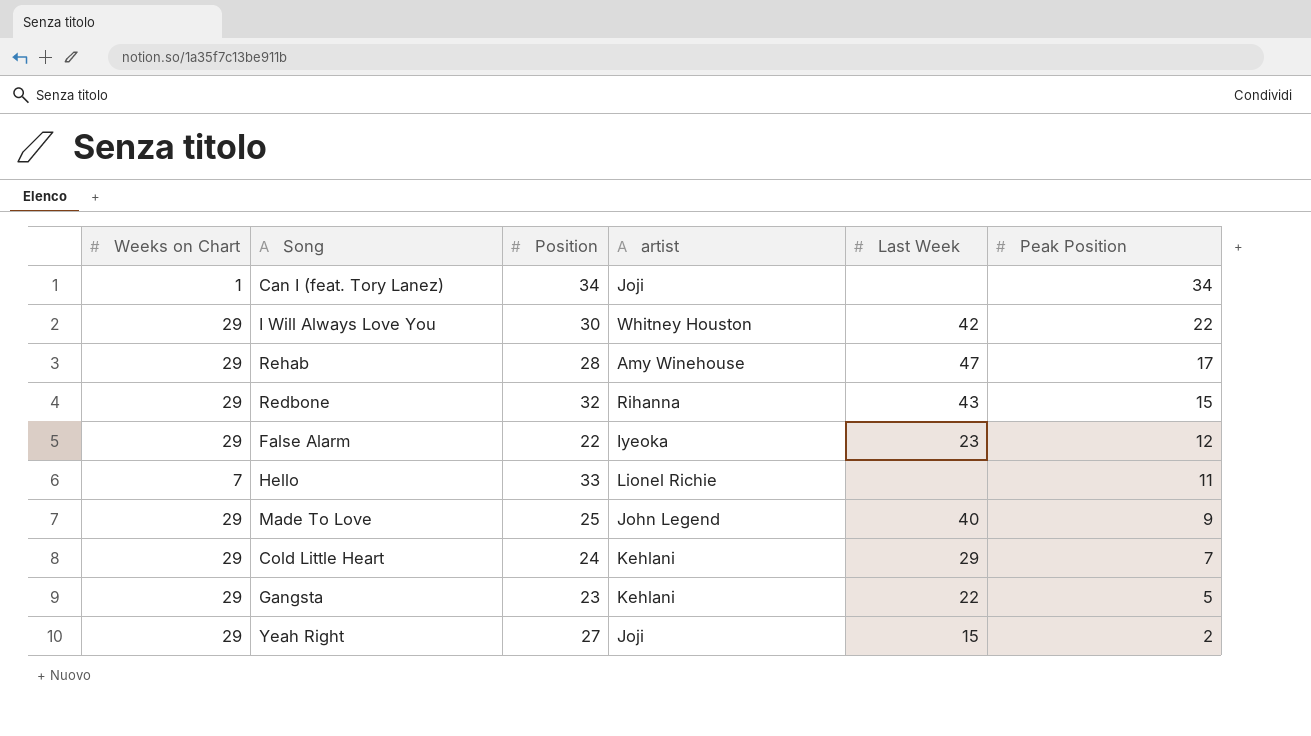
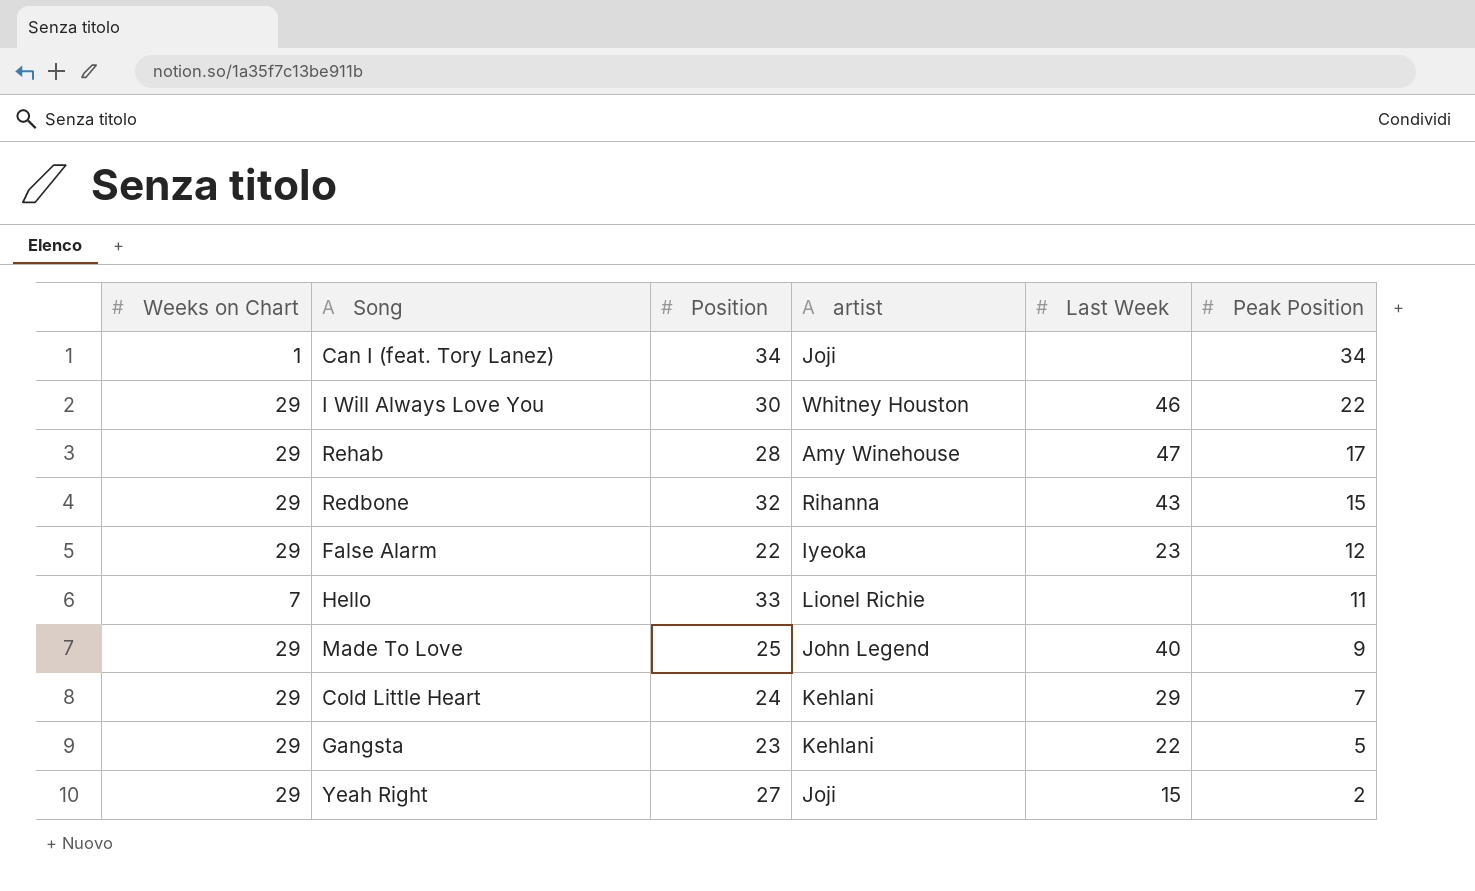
I Will Always Love You | Last Week: 42 -> 46

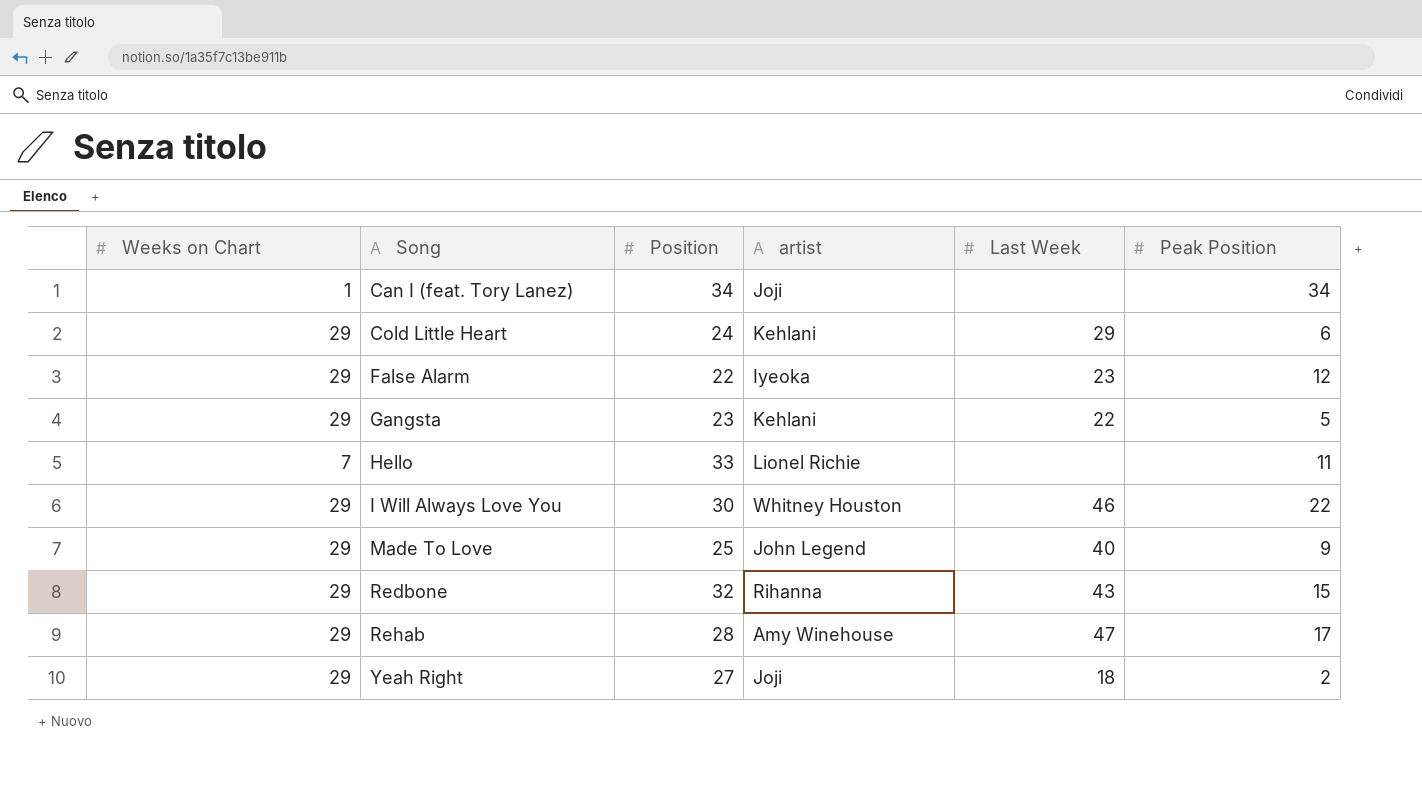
row order: Peak Position descending -> Song ascending
Cold Little Heart | Peak Position: 7 -> 6
Yeah Right | Last Week: 15 -> 18

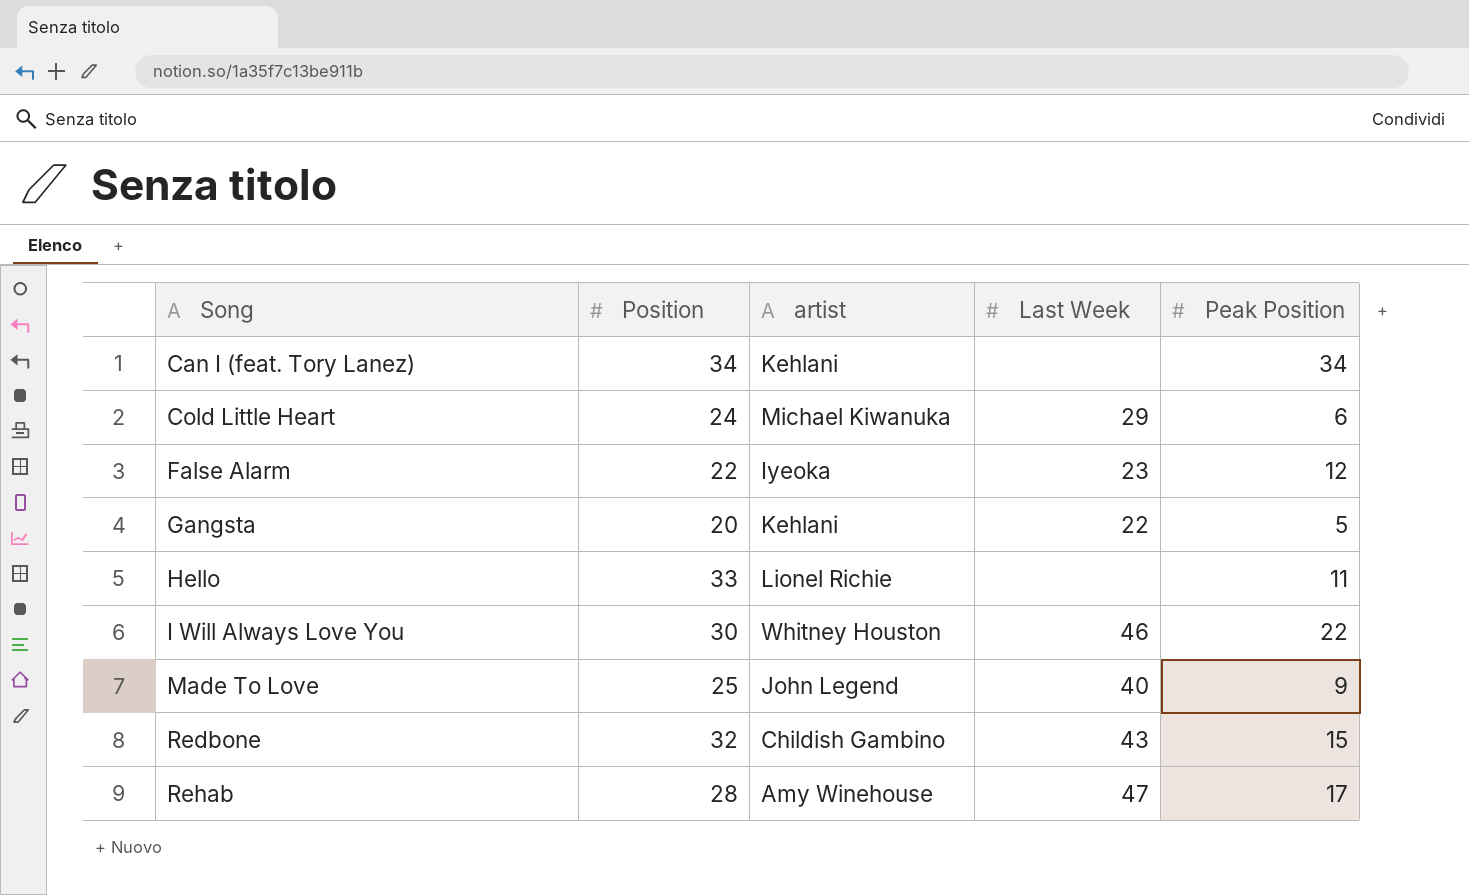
column Weeks on Chart | position: 1 -> none
row Yeah Right: 29 | 27 | Joji | 18 | 2 -> none
Can I (feat. Tory Lanez) | artist: Joji -> Kehlani
Cold Little Heart | artist: Kehlani -> Michael Kiwanuka
Gangsta | Position: 23 -> 20
Redbone | artist: Rihanna -> Childish Gambino

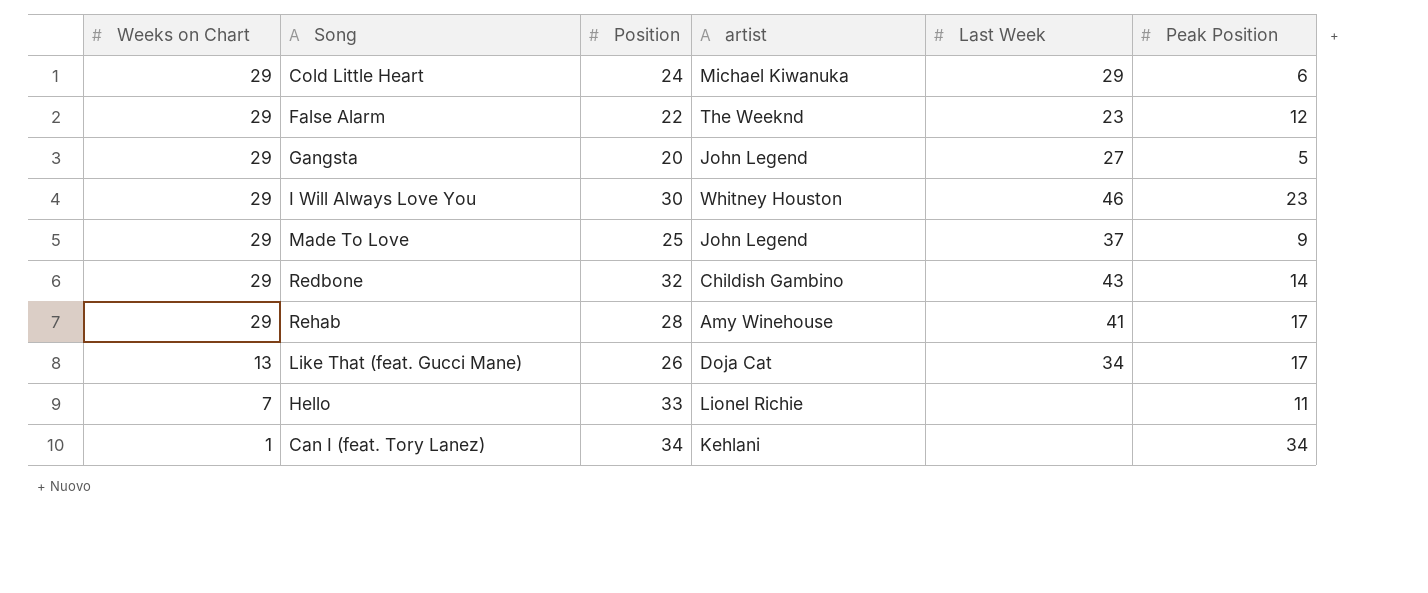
row order: Song ascending -> Weeks on Chart descending
column Weeks on Chart | position: none -> 1
False Alarm | artist: Iyeoka -> The Weeknd
Gangsta | artist: Kehlani -> John Legend
Gangsta | Last Week: 22 -> 27
I Will Always Love You | Peak Position: 22 -> 23
Made To Love | Last Week: 40 -> 37
Redbone | Peak Position: 15 -> 14
Rehab | Last Week: 47 -> 41
row Like That (feat. Gucci Mane): none -> 13 | 26 | Doja Cat | 34 | 17

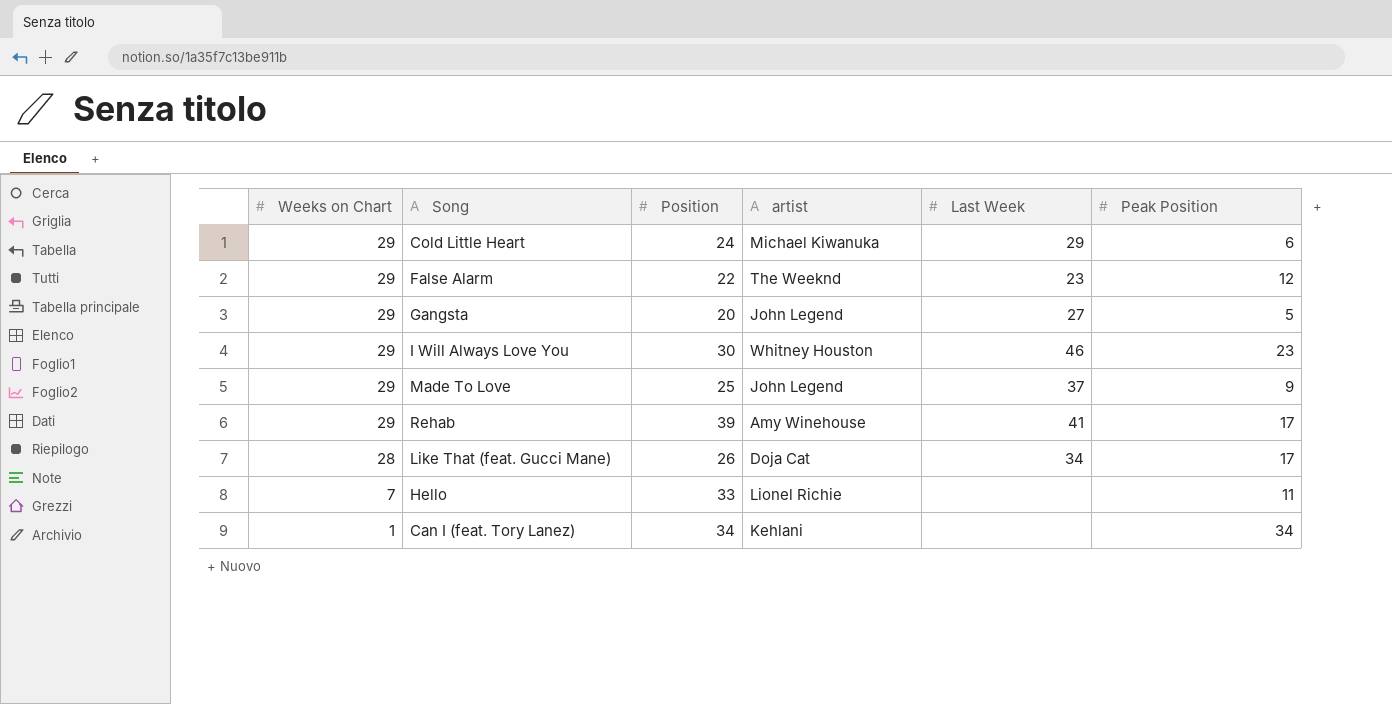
row Redbone: 29 | 32 | Childish Gambino | 43 | 14 -> none
Rehab | Position: 28 -> 39
Like That (feat. Gucci Mane) | Weeks on Chart: 13 -> 28

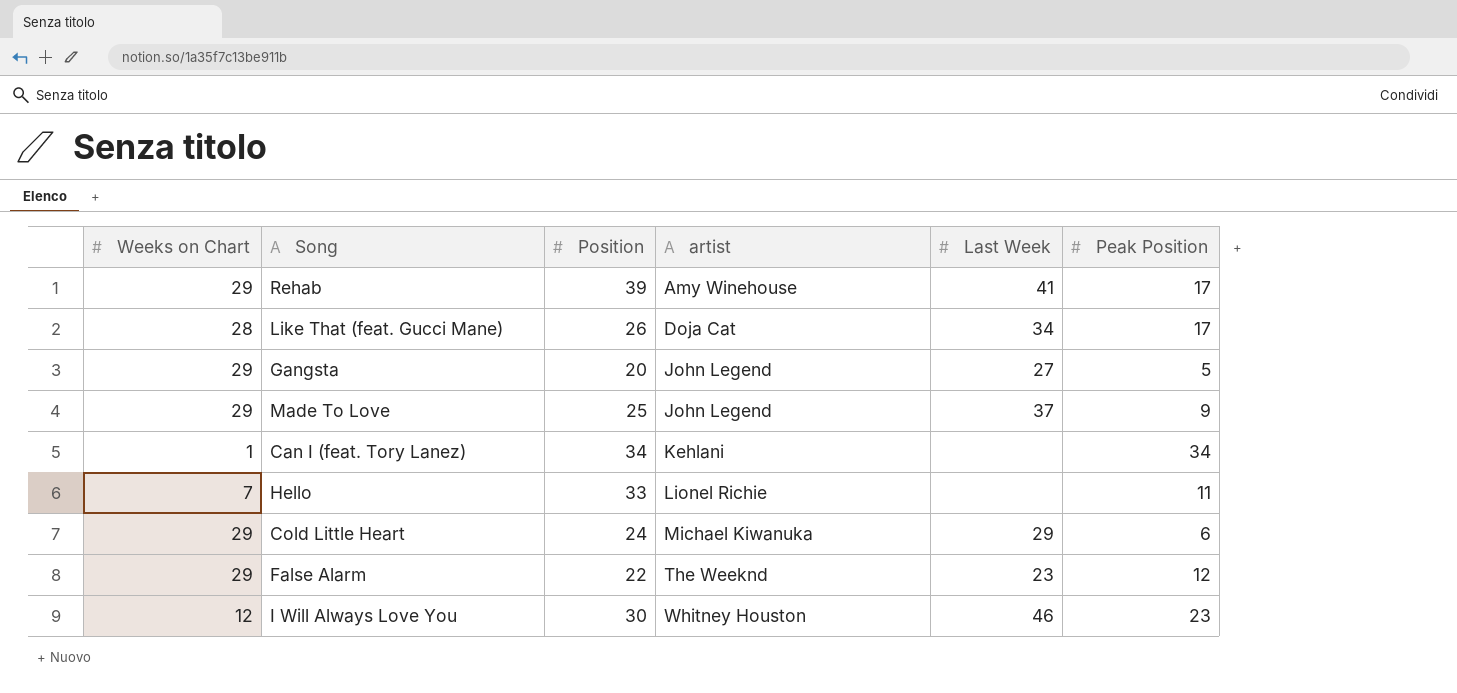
row order: Weeks on Chart descending -> artist ascending
I Will Always Love You | Weeks on Chart: 29 -> 12

